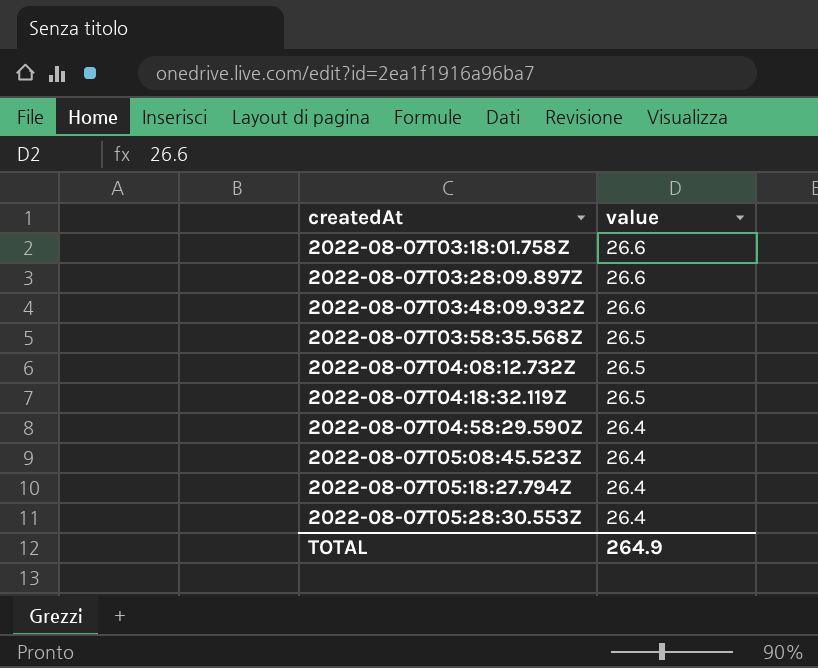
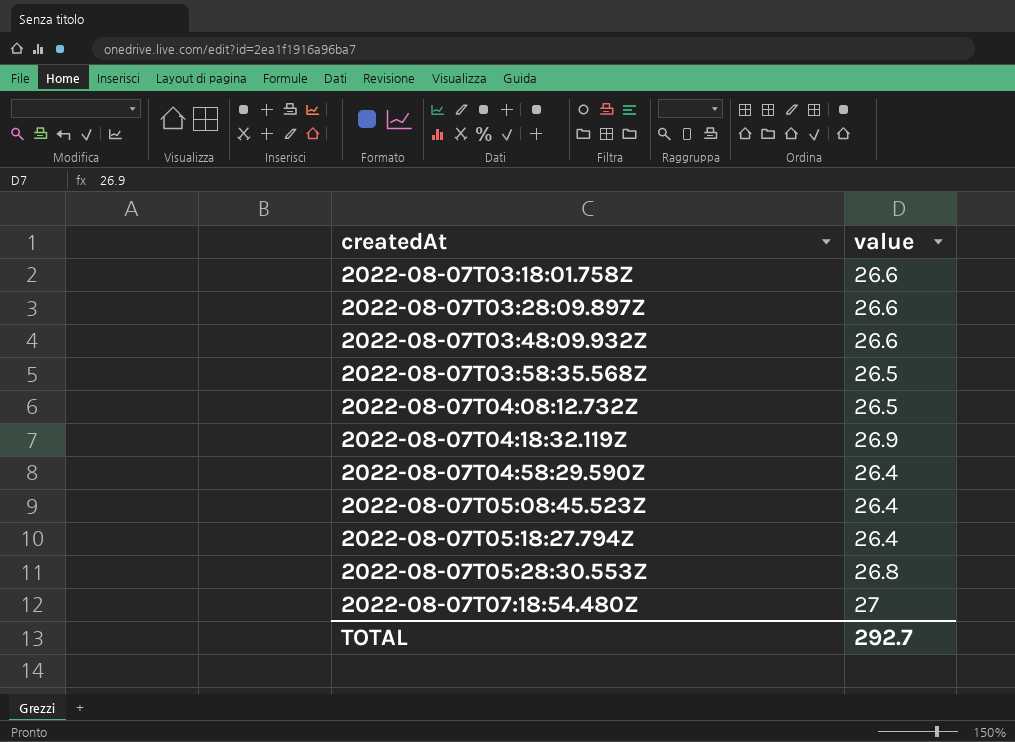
2022-08-07T04:18:32.119Z | value: 26.5 -> 26.9
2022-08-07T05:28:30.553Z | value: 26.4 -> 26.8
row 2022-08-07T07:18:54.480Z: none -> 27
TOTAL | value: 264.9 -> 292.7

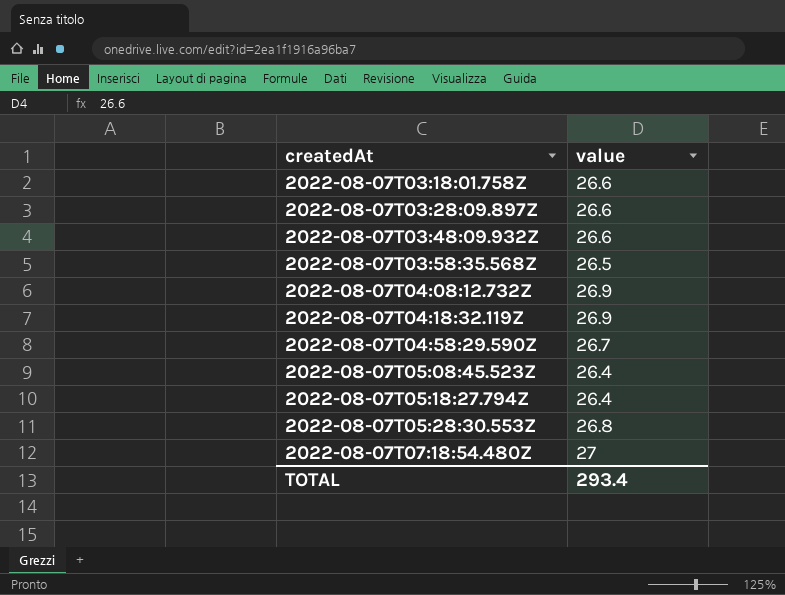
2022-08-07T04:08:12.732Z | value: 26.5 -> 26.9
2022-08-07T04:58:29.590Z | value: 26.4 -> 26.7
TOTAL | value: 292.7 -> 293.4

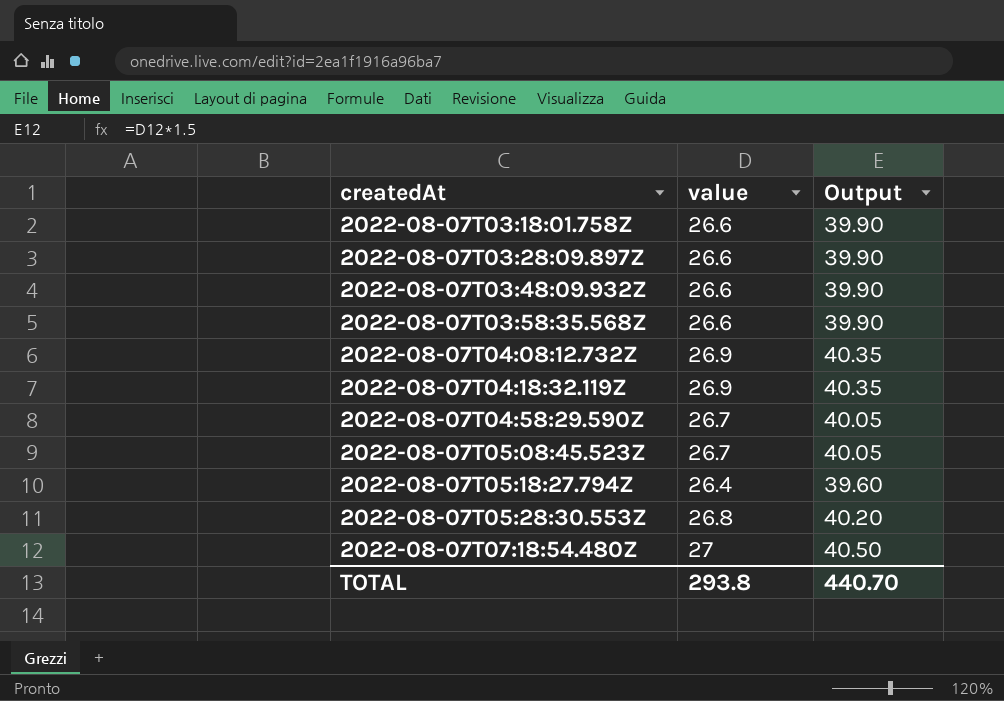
column Output | formula: none -> [value] * 1.5
2022-08-07T03:58:35.568Z | value: 26.5 -> 26.6
2022-08-07T05:08:45.523Z | value: 26.4 -> 26.7
TOTAL | value: 293.4 -> 293.8

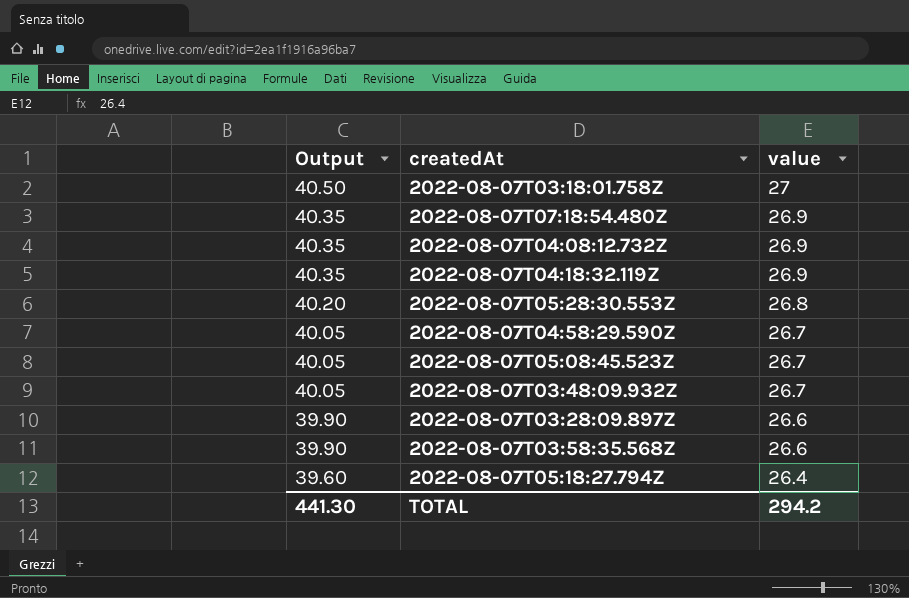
row order: createdAt ascending -> Output descending
column Output | position: 3 -> 1
2022-08-07T03:18:01.758Z | Output: 39.90 -> 40.50
2022-08-07T03:18:01.758Z | value: 26.6 -> 27
2022-08-07T07:18:54.480Z | Output: 40.50 -> 40.35
2022-08-07T07:18:54.480Z | value: 27 -> 26.9
2022-08-07T03:48:09.932Z | Output: 39.90 -> 40.05
2022-08-07T03:48:09.932Z | value: 26.6 -> 26.7
TOTAL | Output: 440.70 -> 441.30
TOTAL | value: 293.8 -> 294.2

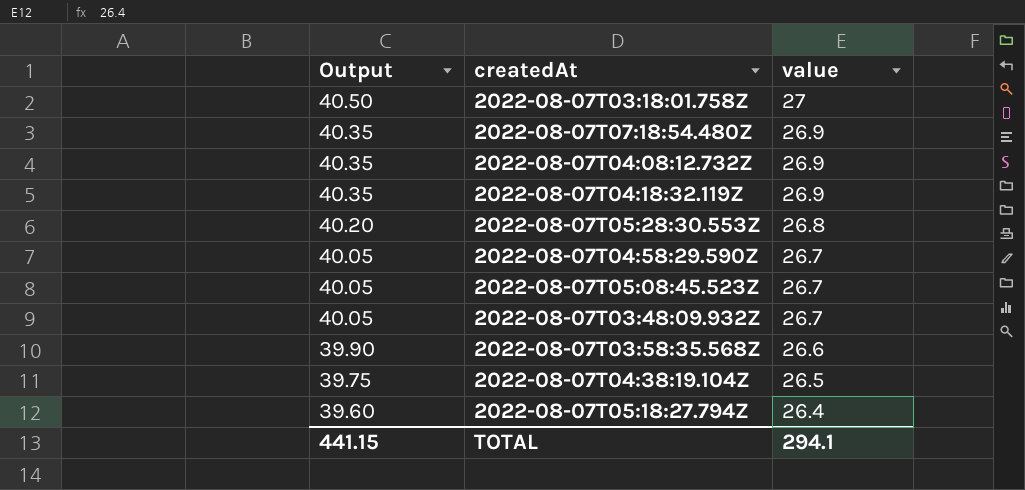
row 2022-08-07T03:28:09.897Z: 39.90 | 26.6 -> none
row 2022-08-07T04:38:19.104Z: none -> 39.75 | 26.5
TOTAL | Output: 441.30 -> 441.15
TOTAL | value: 294.2 -> 294.1

